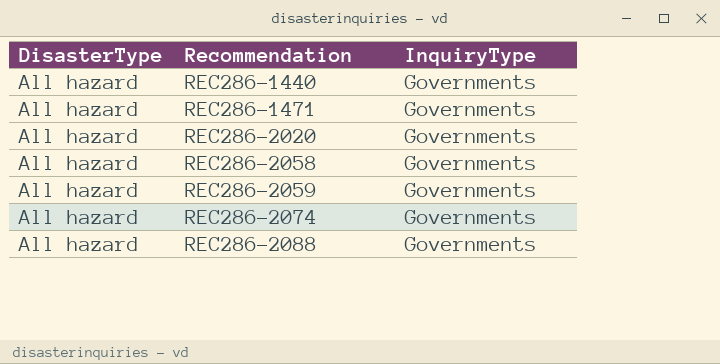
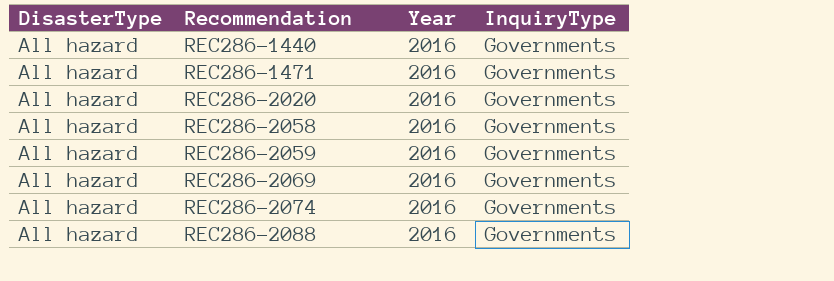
column Year | position: none -> 3
row REC286-2069: none -> All hazard | 2016 | Governments

